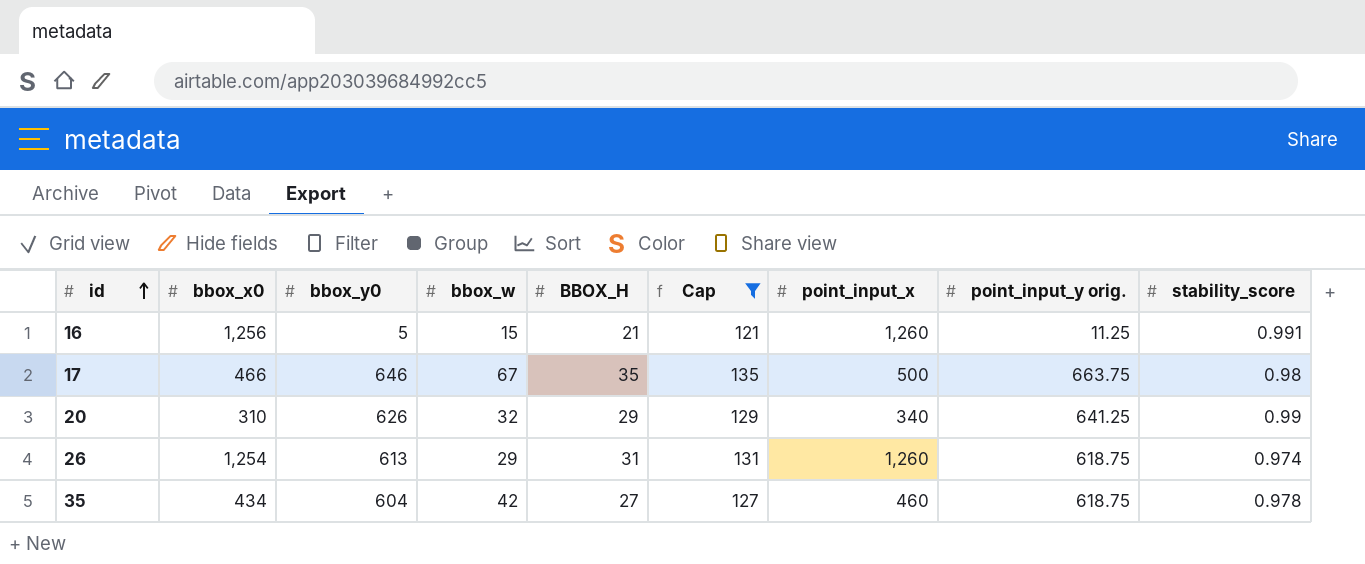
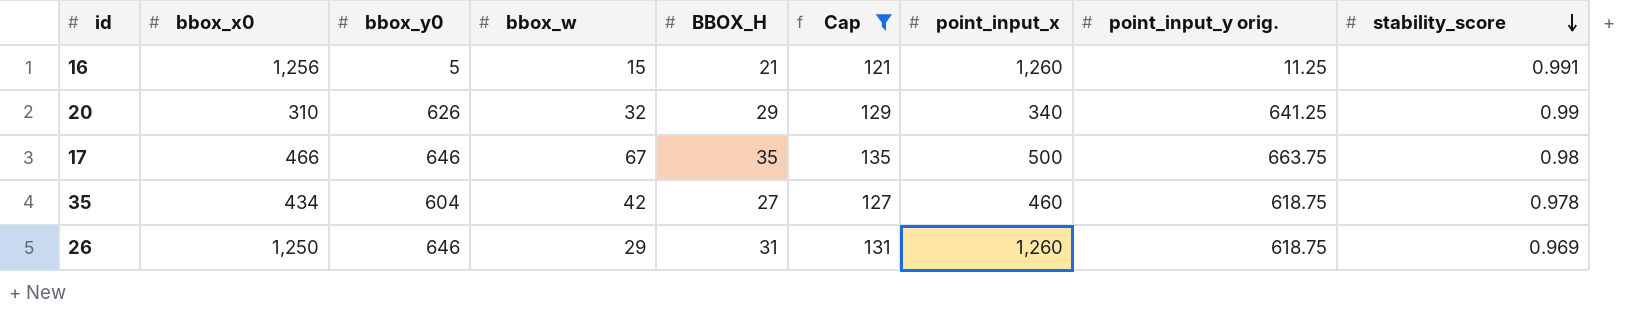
row order: id ascending -> stability_score descending
26 | bbox_x0: 1,254 -> 1,250
26 | bbox_y0: 613 -> 646
26 | stability_score: 0.974 -> 0.969

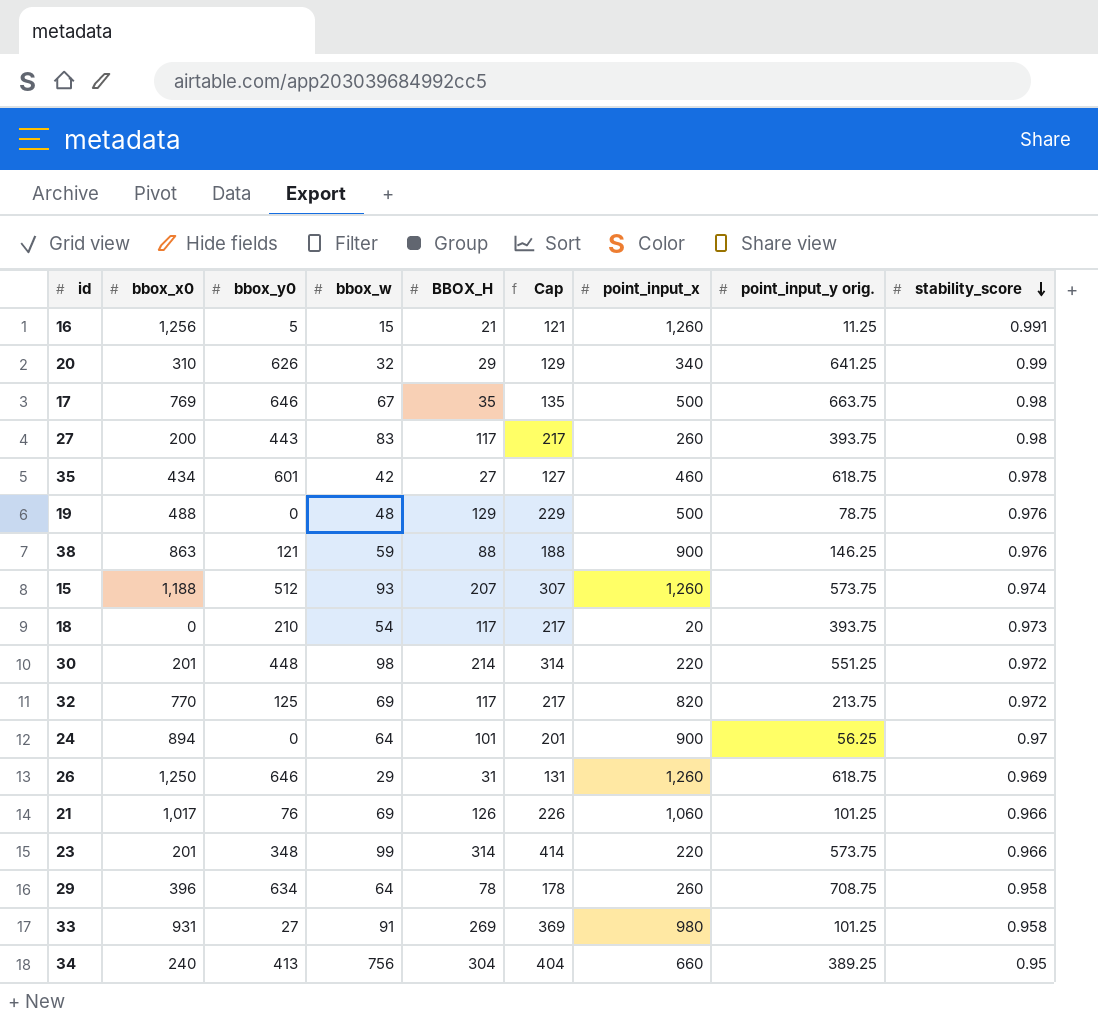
filter: Cap <= 135 -> none
17 | bbox_x0: 466 -> 769
35 | bbox_y0: 604 -> 601

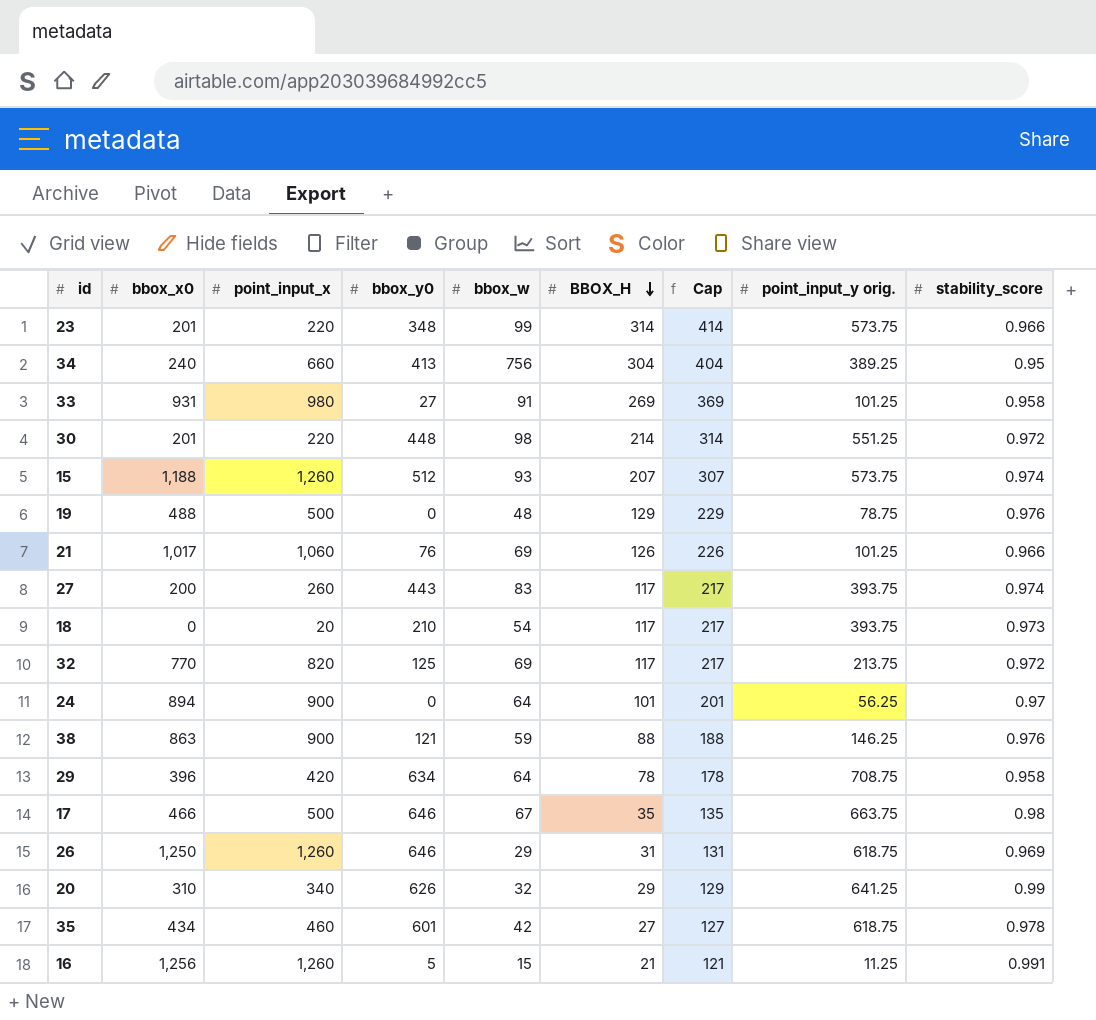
row order: stability_score descending -> BBOX_H descending
column point_input_x | position: 7 -> 3
27 | stability_score: 0.98 -> 0.974
29 | point_input_x: 260 -> 420
17 | bbox_x0: 769 -> 466

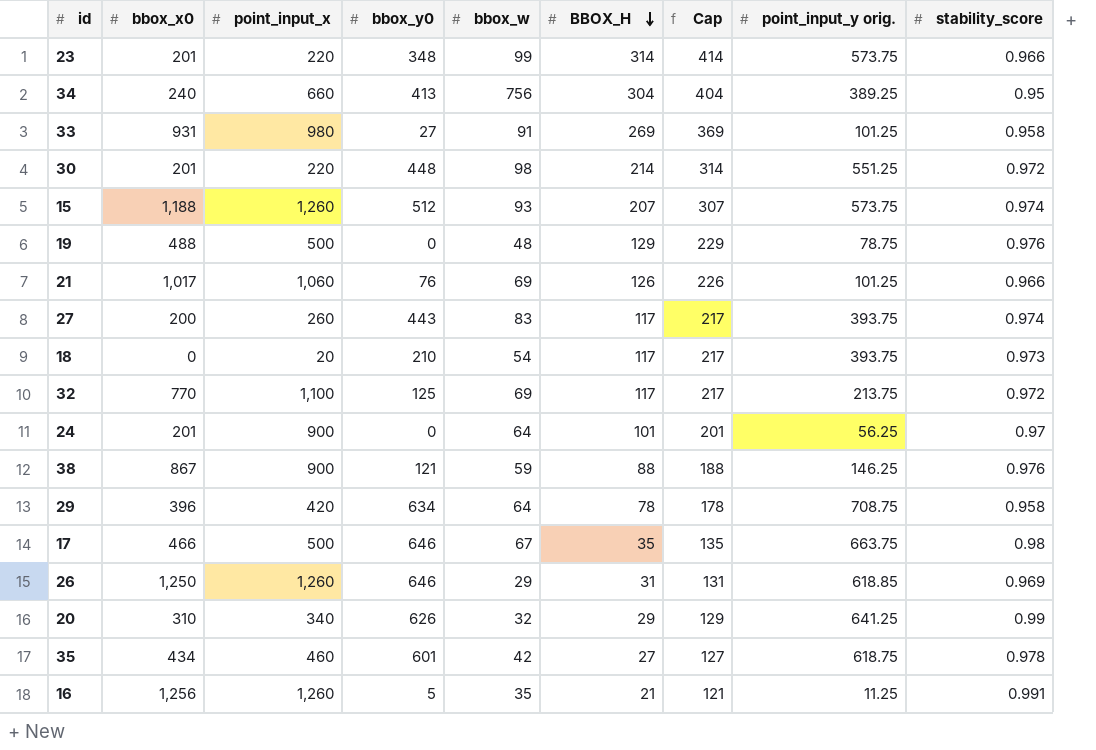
32 | point_input_x: 820 -> 1,100
24 | bbox_x0: 894 -> 201
38 | bbox_x0: 863 -> 867
26 | point_input_y orig.: 618.75 -> 618.85
16 | bbox_w: 15 -> 35

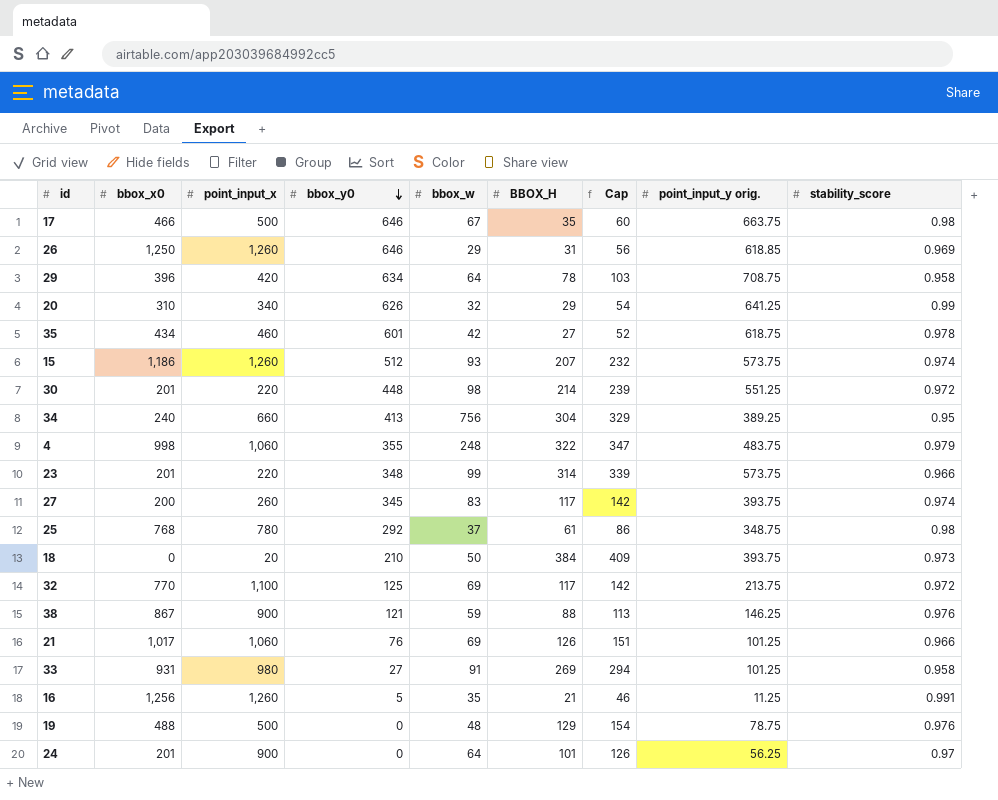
row order: BBOX_H descending -> bbox_y0 descending
column Cap | formula: [BBOX_H] + 100 -> [BBOX_H] + 25
15 | bbox_x0: 1,188 -> 1,186
row 4: none -> 998 | 1,060 | 355 | 248 | 322 | 347 | 483.75 | 0.979
27 | bbox_y0: 443 -> 345
row 25: none -> 768 | 780 | 292 | 37 | 61 | 86 | 348.75 | 0.98
18 | bbox_w: 54 -> 50
18 | BBOX_H: 117 -> 384

